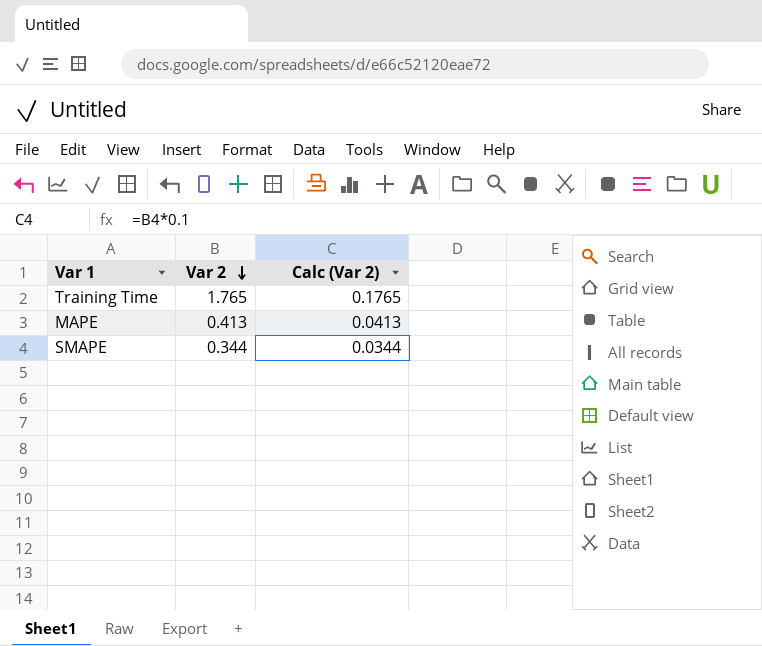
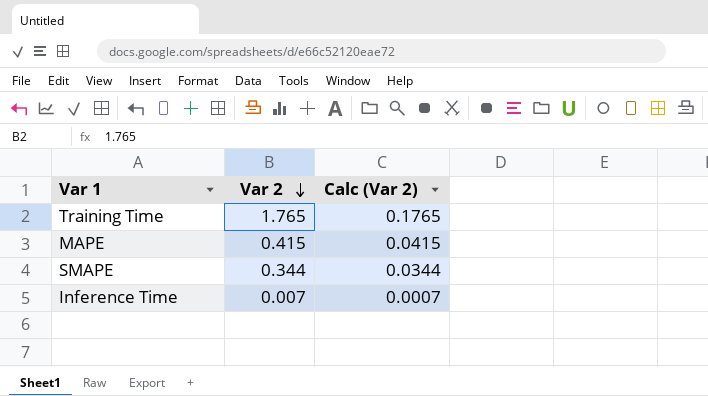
MAPE | Var 2: 0.413 -> 0.415
MAPE | Calc (Var 2): 0.0413 -> 0.0415
row Inference Time: none -> 0.007 | 0.0007

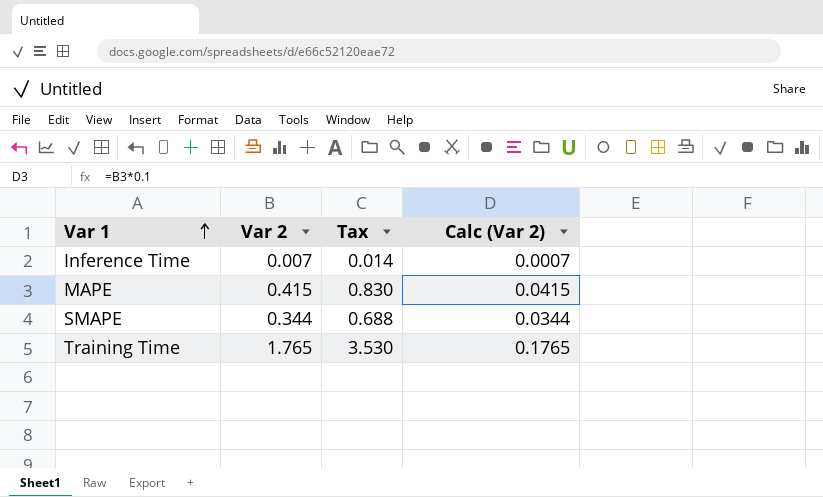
row order: Var 2 descending -> Var 1 ascending
column Tax | formula: none -> [Var 2] * 2

